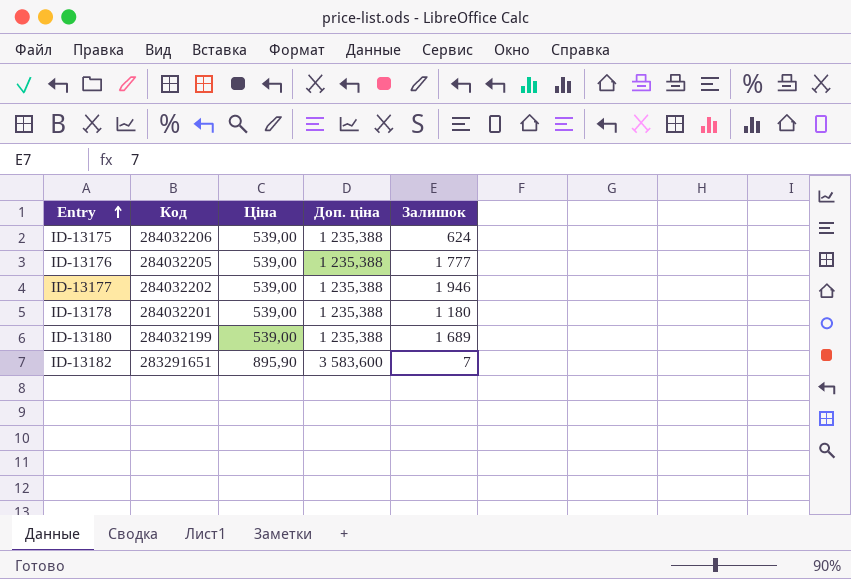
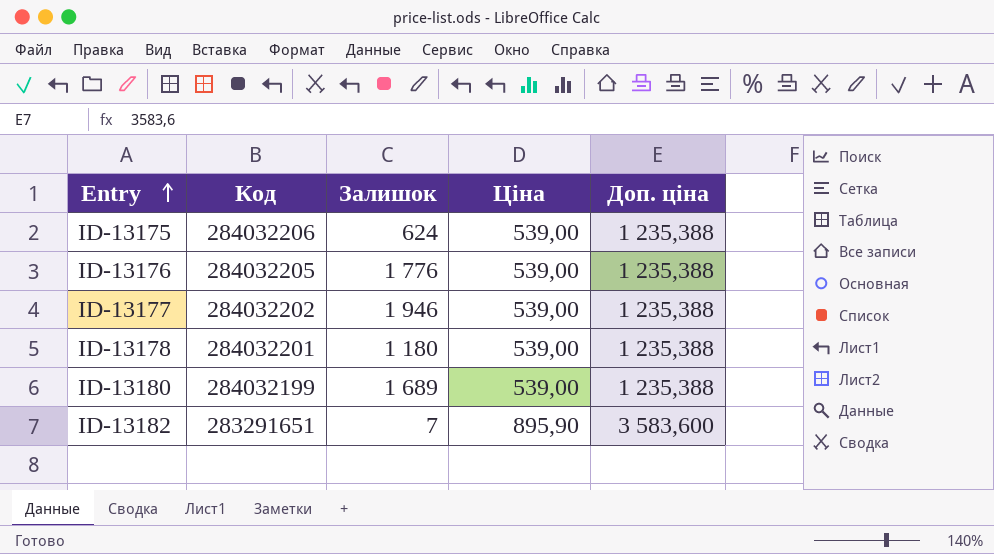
column Залишок | position: 5 -> 3
ID-13176 | Залишок: 1 777 -> 1 776

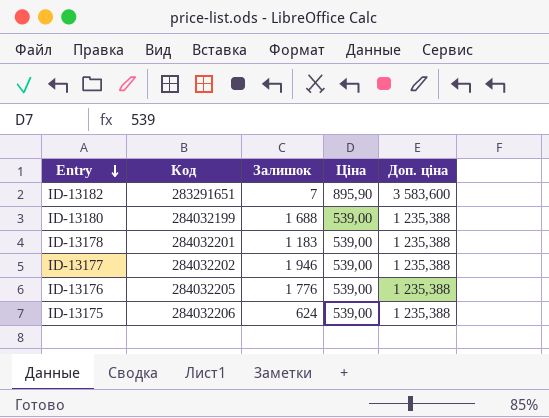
row order: Entry ascending -> Entry descending
ID-13180 | Залишок: 1 689 -> 1 688
ID-13178 | Залишок: 1 180 -> 1 183

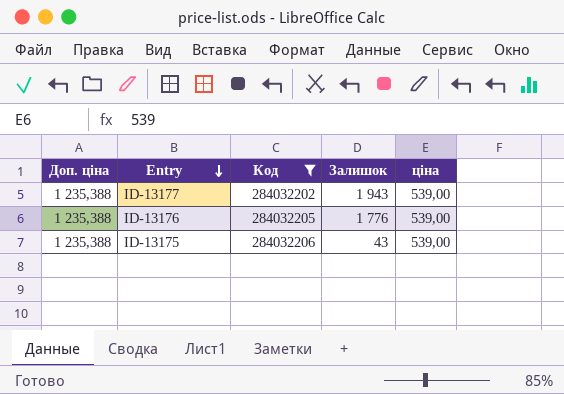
filter: none -> Код >= 284032202
column Доп. ціна | position: 5 -> 1
column name: Ціна -> ціна
ID-13177 | Залишок: 1 946 -> 1 943
ID-13175 | Залишок: 624 -> 43

